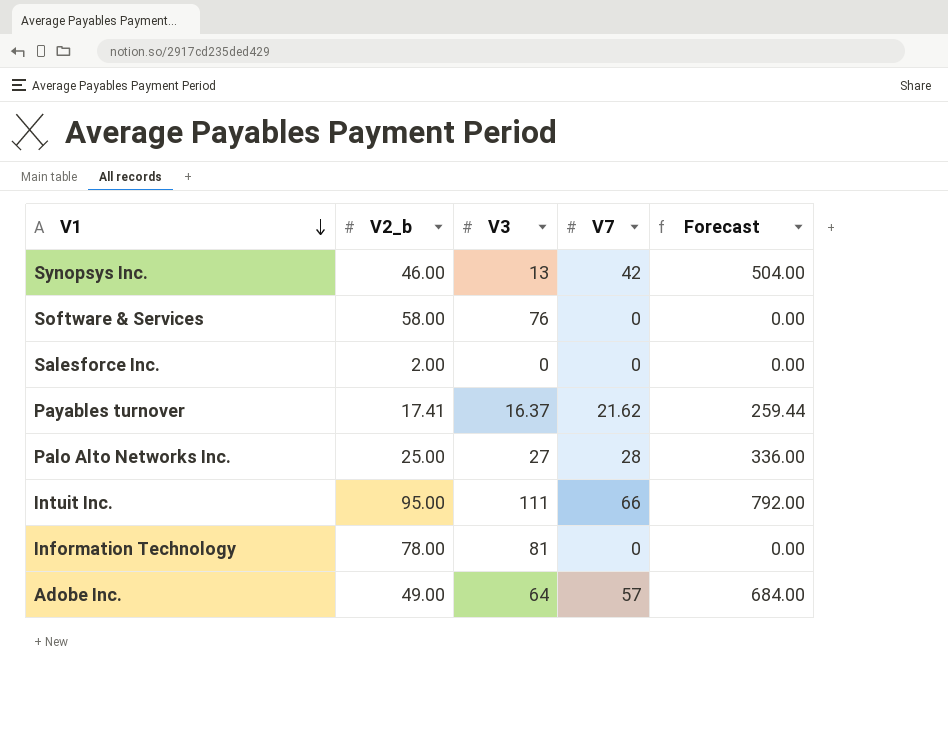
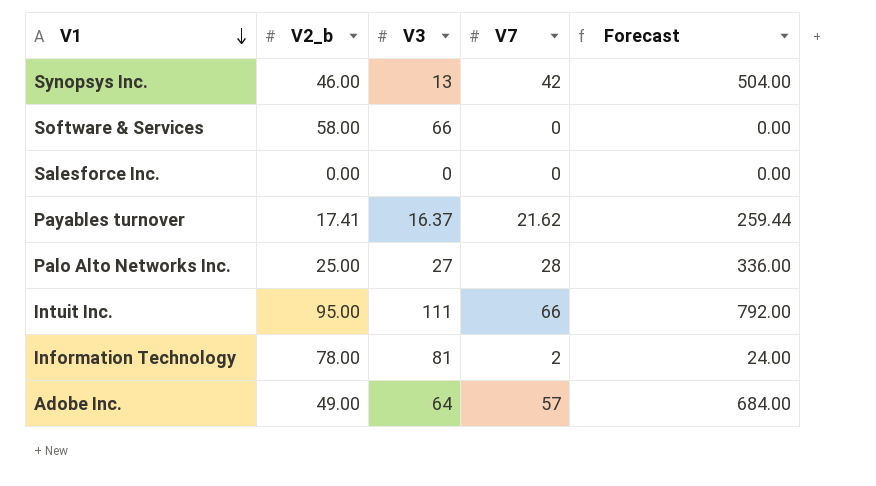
Software & Services | V3: 76 -> 66
Salesforce Inc. | V2_b: 2.00 -> 0.00
Information Technology | V7: 0 -> 2
Information Technology | Forecast: 0.00 -> 24.00

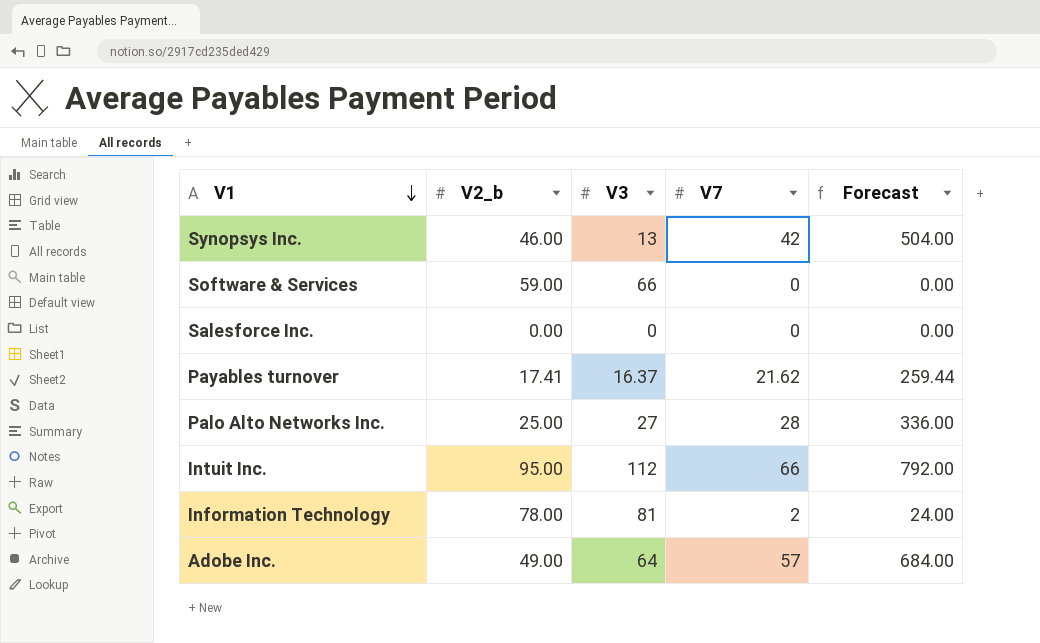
Software & Services | V2_b: 58.00 -> 59.00
Intuit Inc. | V3: 111 -> 112

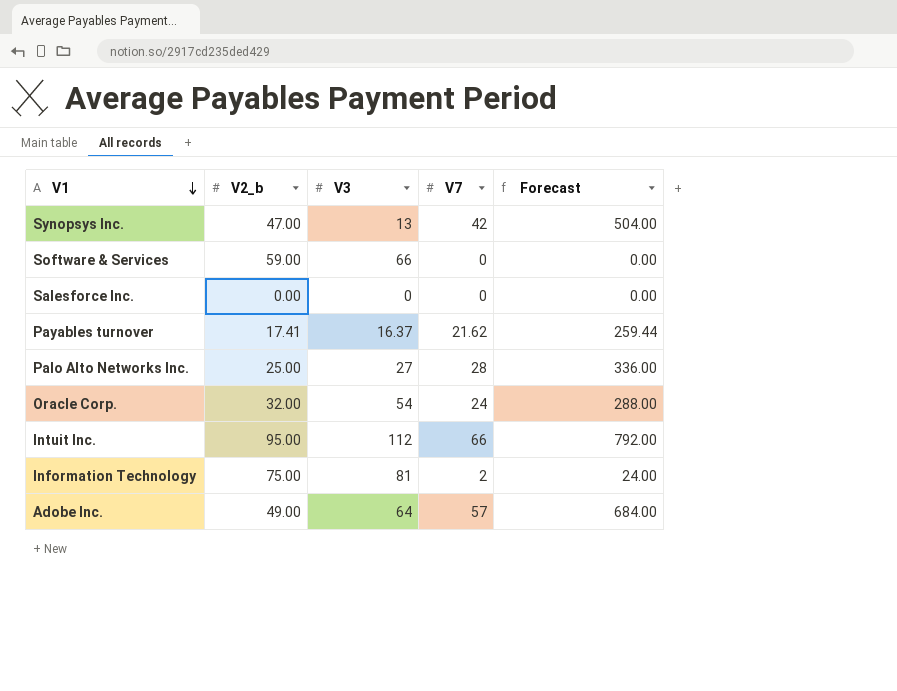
Synopsys Inc. | V2_b: 46.00 -> 47.00
row Oracle Corp.: none -> 32.00 | 54 | 24 | 288.00
Information Technology | V2_b: 78.00 -> 75.00

